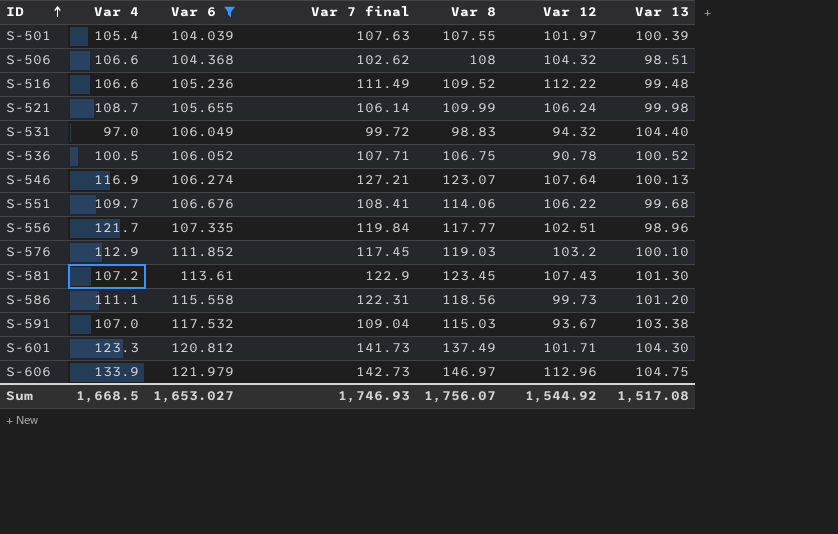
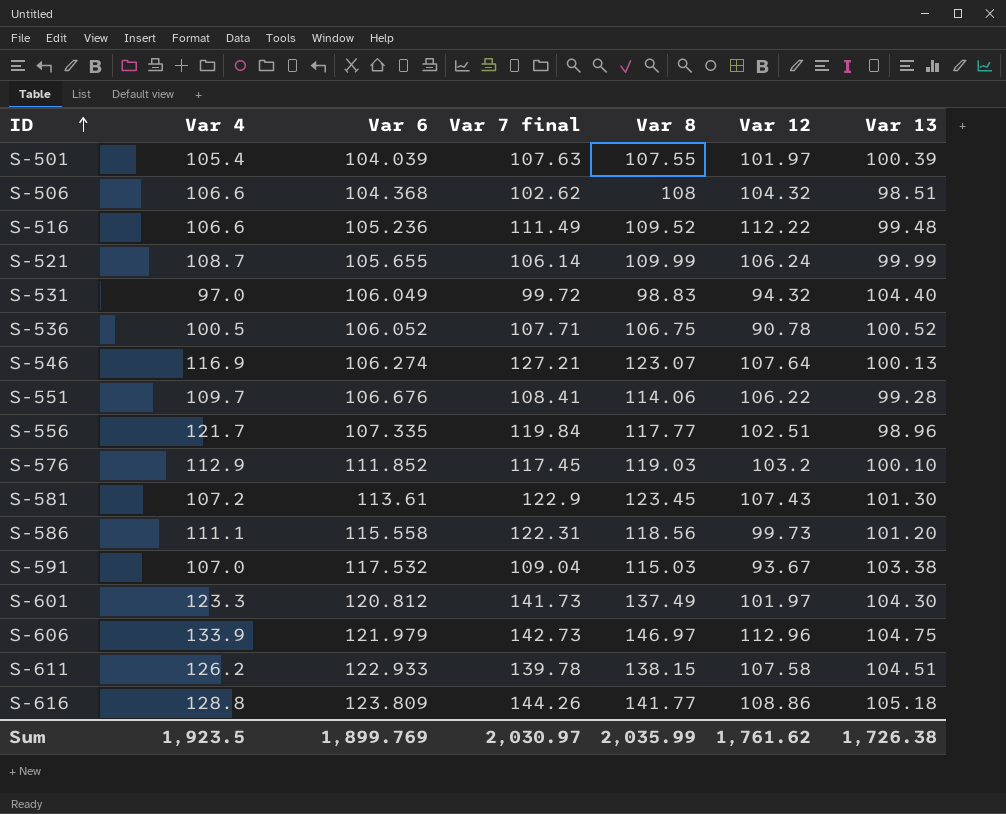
filter: Var 6 <= 121.979 -> none
S-521 | Var 13: 99.98 -> 99.99
S-551 | Var 13: 99.68 -> 99.28
S-601 | Var 12: 101.71 -> 101.97
Sum | Var 4: 1,668.5 -> 1,923.5
Sum | Var 6: 1,653.027 -> 1,899.769
Sum | Var 7 final: 1,746.93 -> 2,030.97
Sum | Var 8: 1,756.07 -> 2,035.99
Sum | Var 12: 1,544.92 -> 1,761.62
Sum | Var 13: 1,517.08 -> 1,726.38

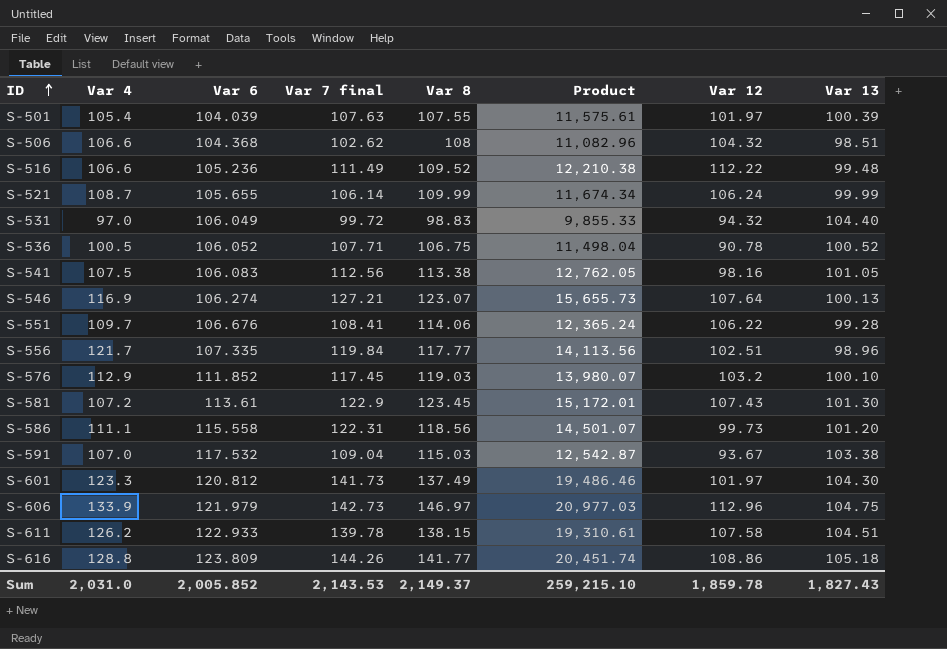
column Product | formula: none -> [Var 7 final] * [Var 8]
row S-541: none -> 107.5 | 106.083 | 112.56 | 113.38 | 12,762.05 | 98.16 | 101.05
Sum | Var 4: 1,923.5 -> 2,031.0
Sum | Var 6: 1,899.769 -> 2,005.852
Sum | Var 7 final: 2,030.97 -> 2,143.53
Sum | Var 8: 2,035.99 -> 2,149.37
Sum | Var 12: 1,761.62 -> 1,859.78
Sum | Var 13: 1,726.38 -> 1,827.43

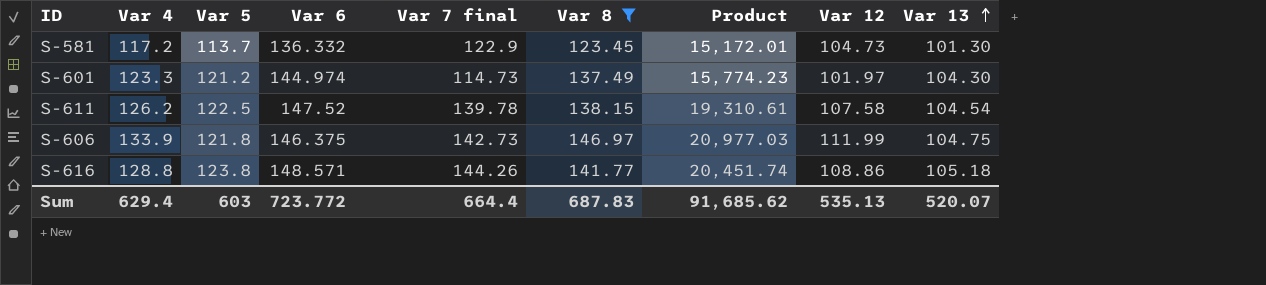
filter: none -> Var 8 >= 123.45
row order: ID ascending -> Var 13 ascending
column Var 5 | position: none -> 3
S-581 | Var 4: 107.2 -> 117.2
S-581 | Var 6: 113.61 -> 136.332
S-581 | Var 12: 107.43 -> 104.73
S-601 | Var 6: 120.812 -> 144.974
S-601 | Var 7 final: 141.73 -> 114.73
S-601 | Product: 19,486.46 -> 15,774.23
S-611 | Var 6: 122.933 -> 147.52
S-611 | Var 13: 104.51 -> 104.54
S-606 | Var 6: 121.979 -> 146.375
S-606 | Var 12: 112.96 -> 111.99
S-616 | Var 6: 123.809 -> 148.571
Sum | Var 4: 2,031.0 -> 629.4
Sum | Var 6: 2,005.852 -> 723.772
Sum | Var 7 final: 2,143.53 -> 664.4
Sum | Var 8: 2,149.37 -> 687.83
Sum | Product: 259,215.10 -> 91,685.62
Sum | Var 12: 1,859.78 -> 535.13
Sum | Var 13: 1,827.43 -> 520.07

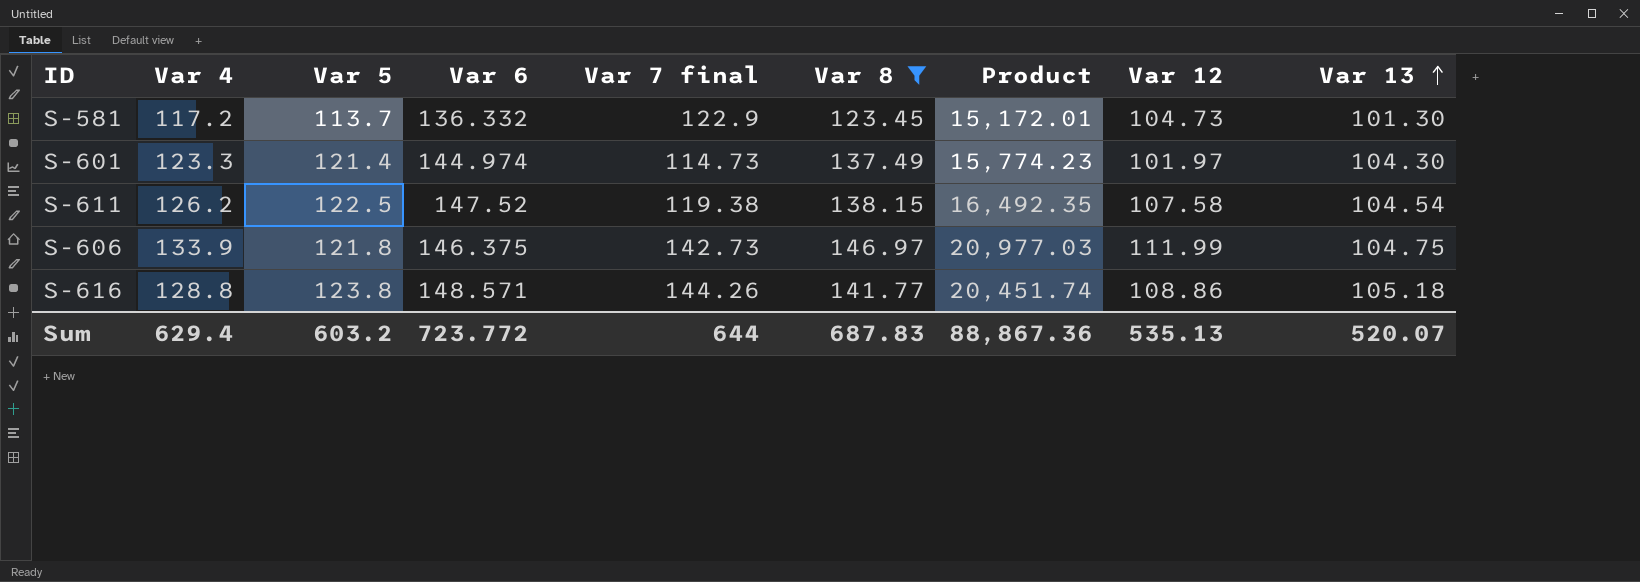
S-601 | Var 5: 121.2 -> 121.4
S-611 | Var 7 final: 139.78 -> 119.38
S-611 | Product: 19,310.61 -> 16,492.35
Sum | Var 5: 603 -> 603.2
Sum | Var 7 final: 664.4 -> 644
Sum | Product: 91,685.62 -> 88,867.36

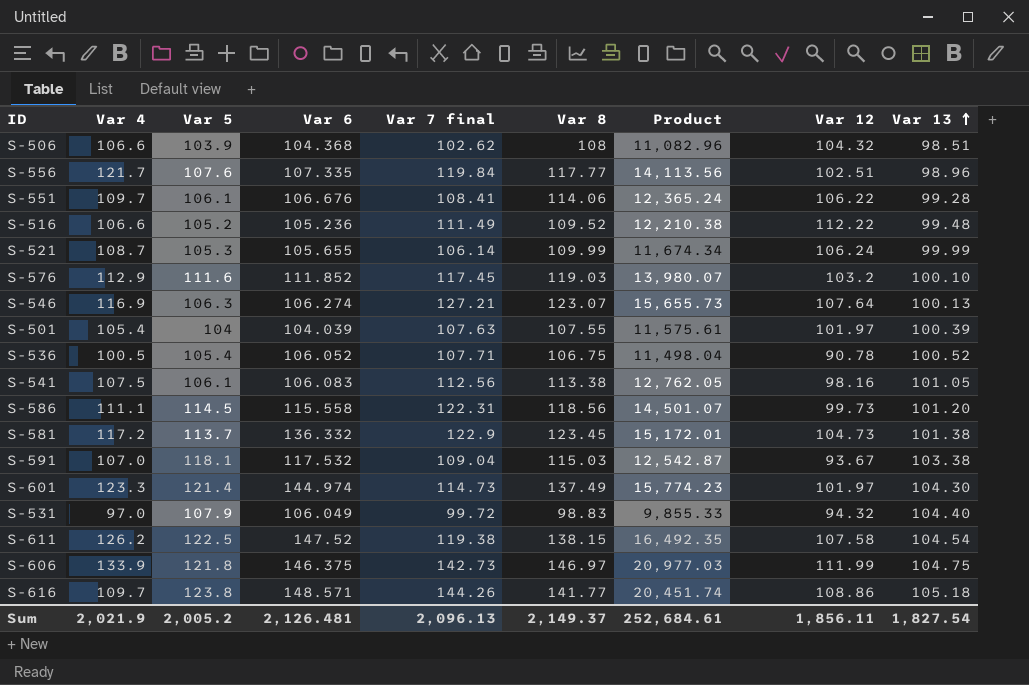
filter: Var 8 >= 123.45 -> none
S-581 | Var 13: 101.30 -> 101.38
S-616 | Var 4: 128.8 -> 109.7
Sum | Var 4: 629.4 -> 2,021.9
Sum | Var 5: 603.2 -> 2,005.2
Sum | Var 6: 723.772 -> 2,126.481
Sum | Var 7 final: 644 -> 2,096.13
Sum | Var 8: 687.83 -> 2,149.37
Sum | Product: 88,867.36 -> 252,684.61
Sum | Var 12: 535.13 -> 1,856.11
Sum | Var 13: 520.07 -> 1,827.54

